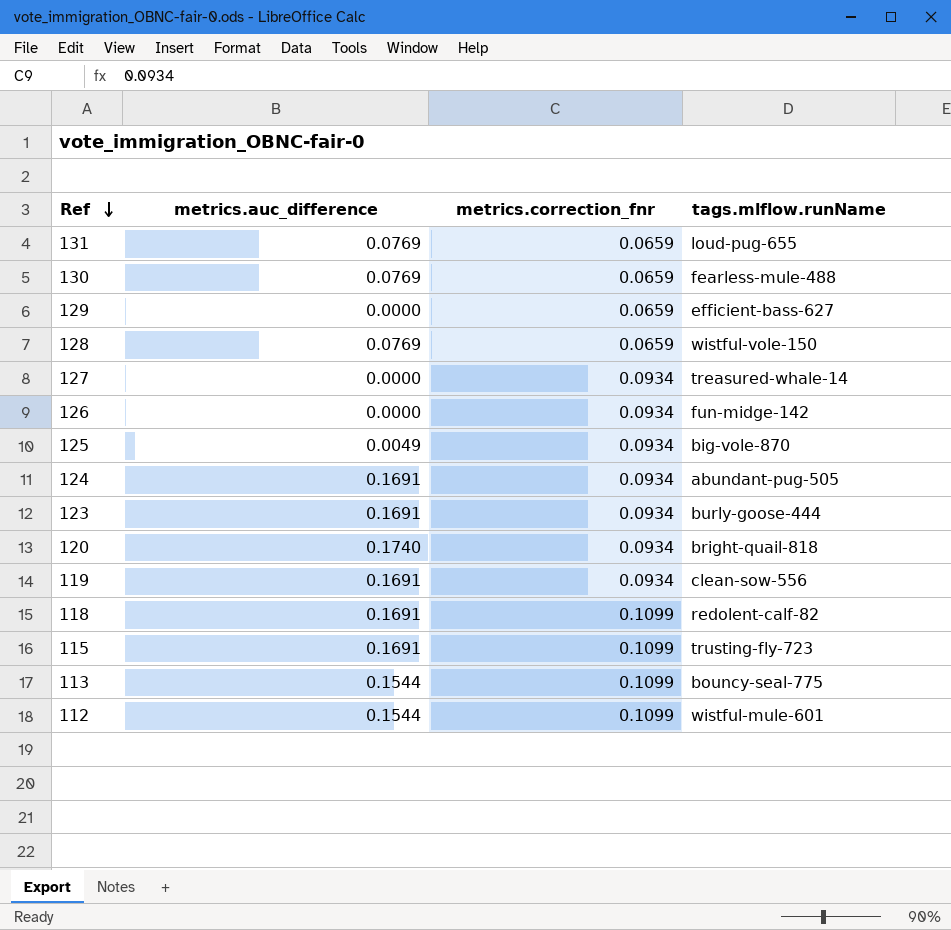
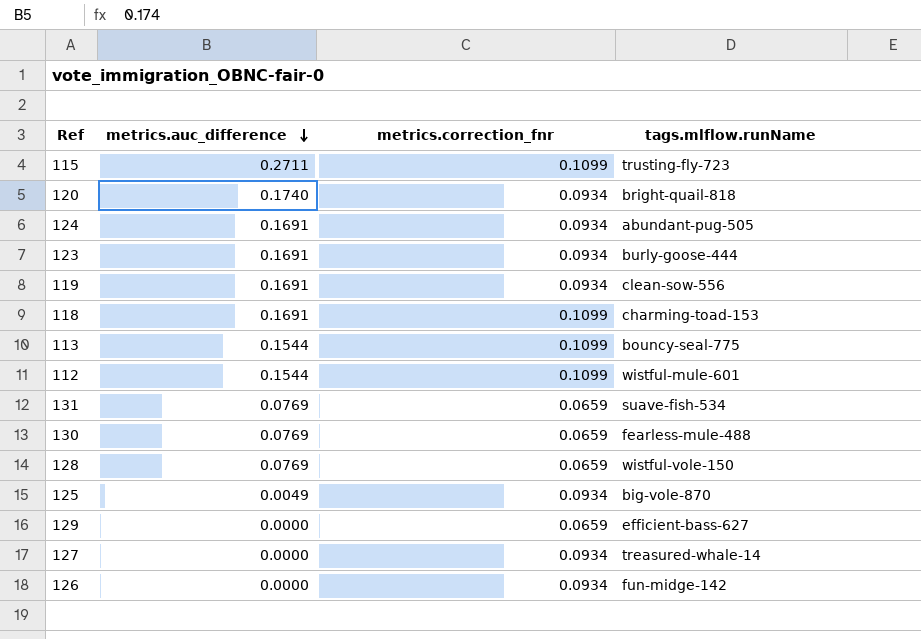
row order: Ref descending -> metrics.auc_difference descending
115 | metrics.auc_difference: 0.1691 -> 0.2711
118 | tags.mlflow.runName: redolent-calf-82 -> charming-toad-153
131 | tags.mlflow.runName: loud-pug-655 -> suave-fish-534

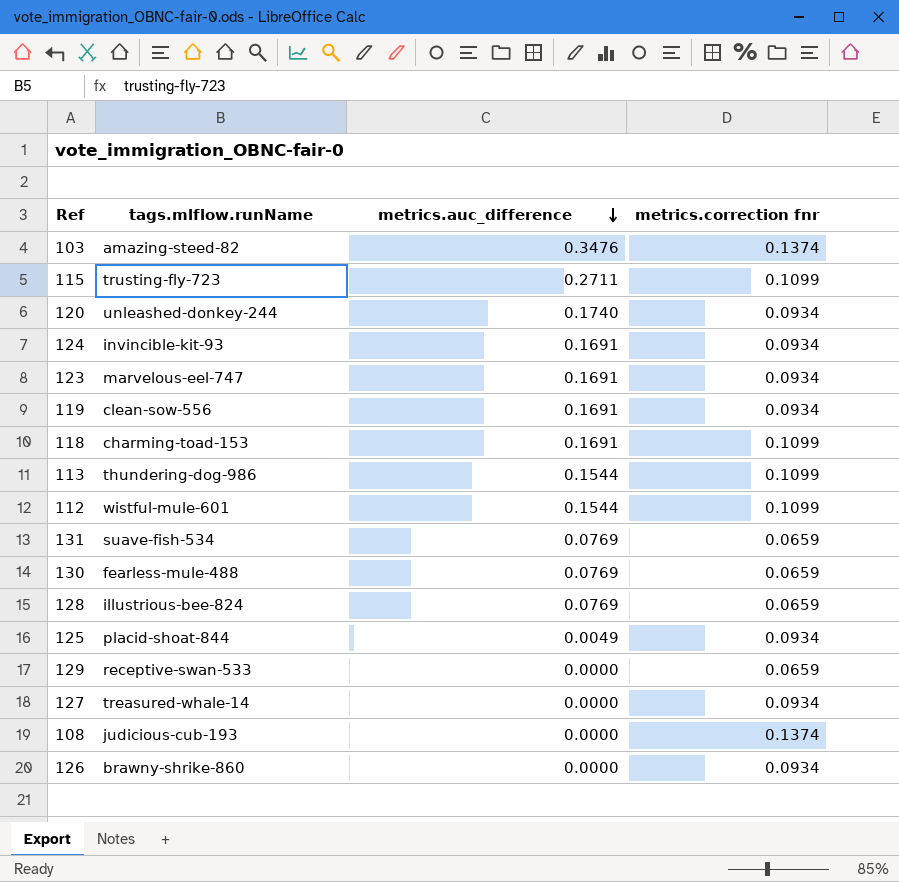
column tags.mlflow.runName | position: 4 -> 2
column name: metrics.correction_fnr -> metrics.correction fnr
row 103: none -> amazing-steed-82 | 0.3476 | 0.1374
120 | tags.mlflow.runName: bright-quail-818 -> unleashed-donkey-244
124 | tags.mlflow.runName: abundant-pug-505 -> invincible-kit-93
123 | tags.mlflow.runName: burly-goose-444 -> marvelous-eel-747
113 | tags.mlflow.runName: bouncy-seal-775 -> thundering-dog-986
128 | tags.mlflow.runName: wistful-vole-150 -> illustrious-bee-824
125 | tags.mlflow.runName: big-vole-870 -> placid-shoat-844
129 | tags.mlflow.runName: efficient-bass-627 -> receptive-swan-533
row 108: none -> judicious-cub-193 | 0.0000 | 0.1374
126 | tags.mlflow.runName: fun-midge-142 -> brawny-shrike-860

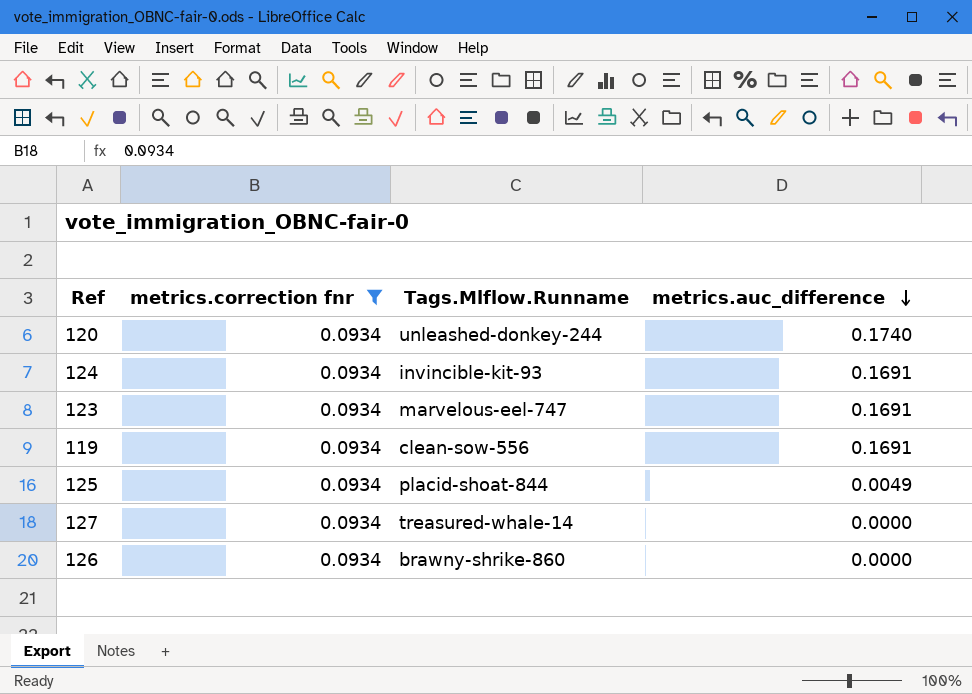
filter: none -> metrics.correction fnr = 0.0934
column metrics.correction fnr | position: 4 -> 2
column name: tags.mlflow.runName -> Tags.Mlflow.Runname

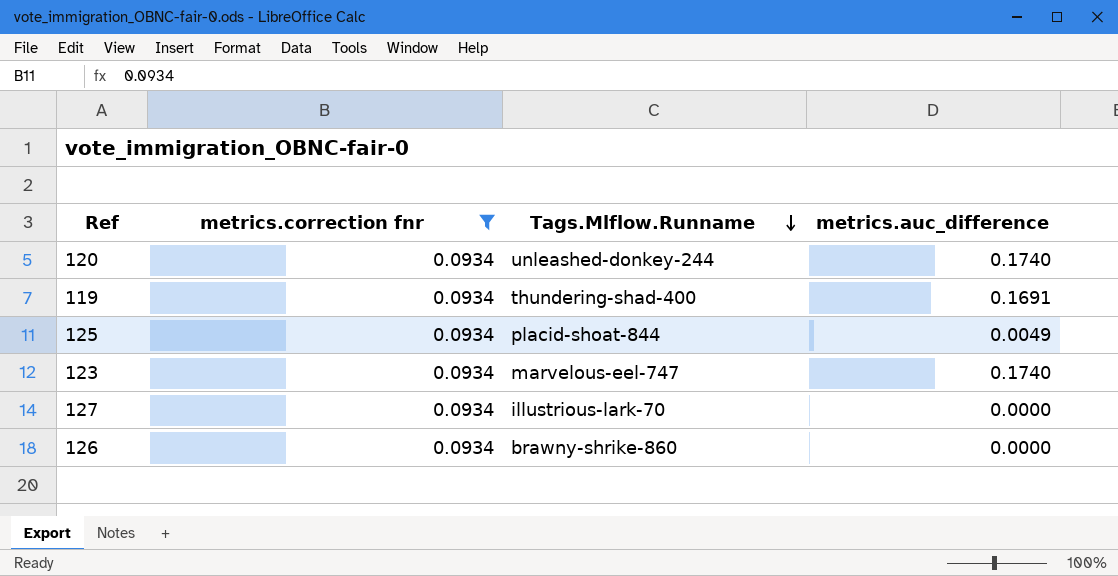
row order: metrics.auc_difference descending -> Tags.Mlflow.Runname descending
row 124: 0.0934 | invincible-kit-93 | 0.1691 -> none
119 | Tags.Mlflow.Runname: clean-sow-556 -> thundering-shad-400
123 | metrics.auc_difference: 0.1691 -> 0.1740
127 | Tags.Mlflow.Runname: treasured-whale-14 -> illustrious-lark-70

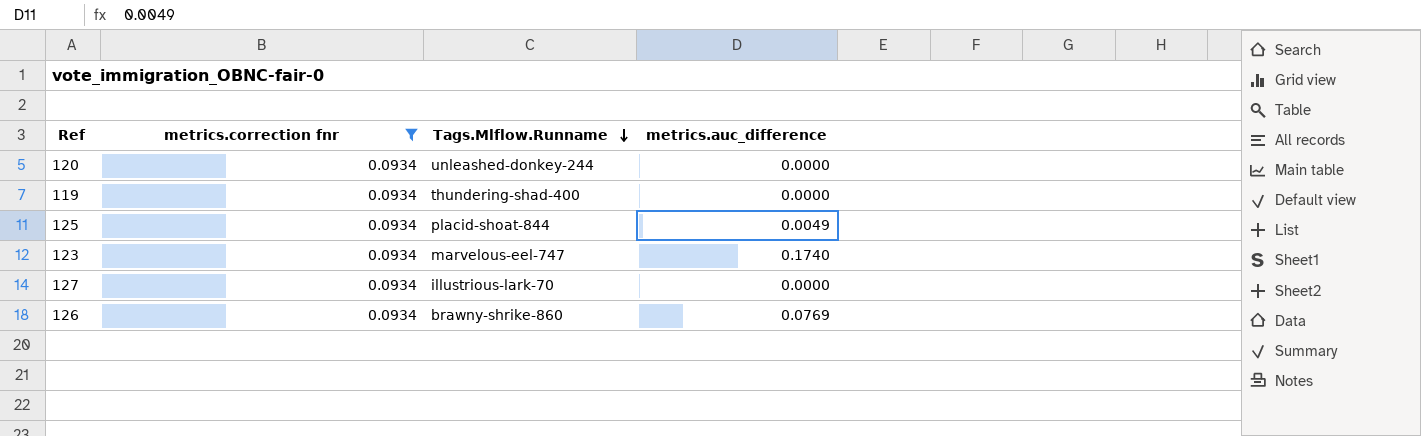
120 | metrics.auc_difference: 0.1740 -> 0.0000
119 | metrics.auc_difference: 0.1691 -> 0.0000
126 | metrics.auc_difference: 0.0000 -> 0.0769

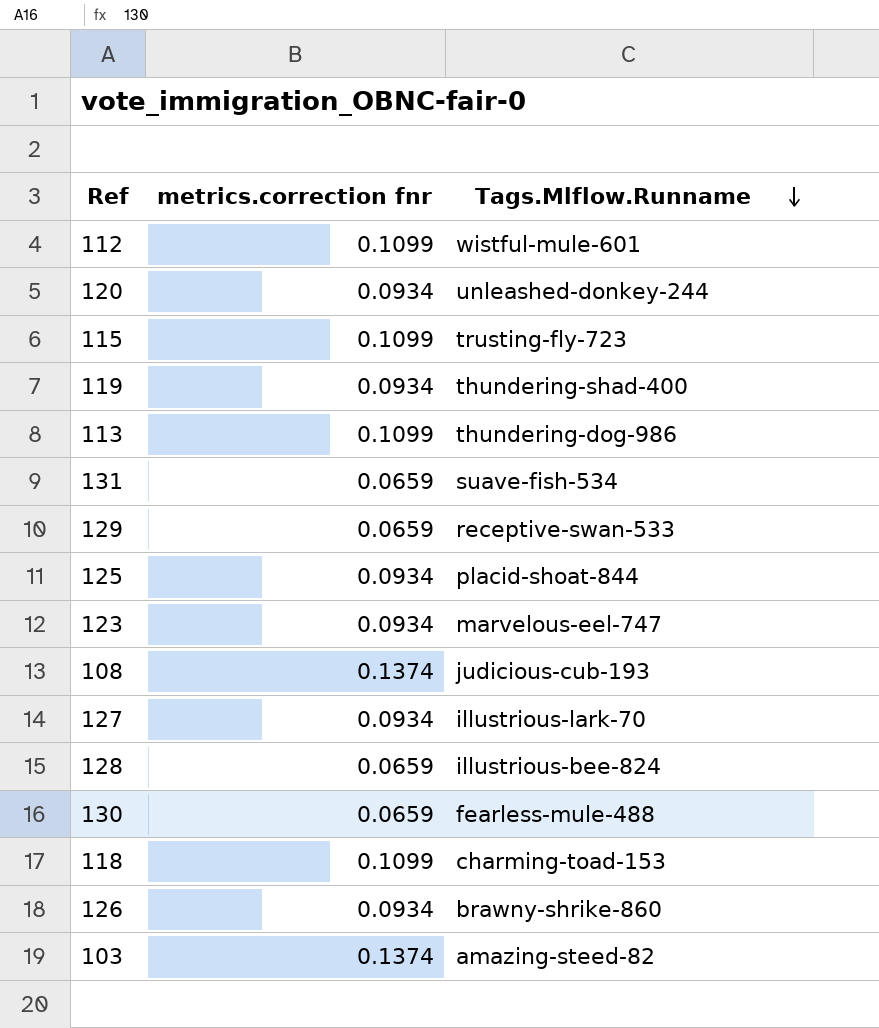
filter: metrics.correction fnr = 0.0934 -> none
column metrics.auc_difference | position: 4 -> none

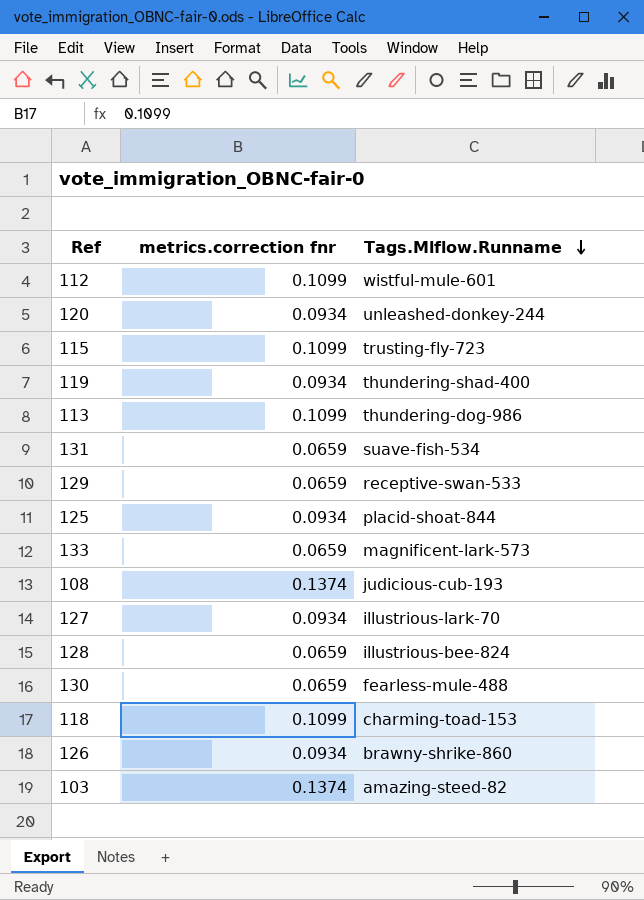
row 123: 0.0934 | marvelous-eel-747 -> none
row 133: none -> 0.0659 | magnificent-lark-573

